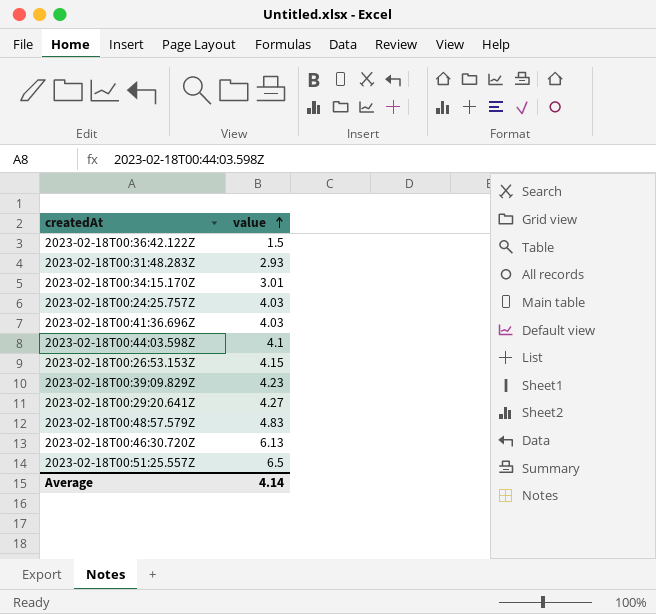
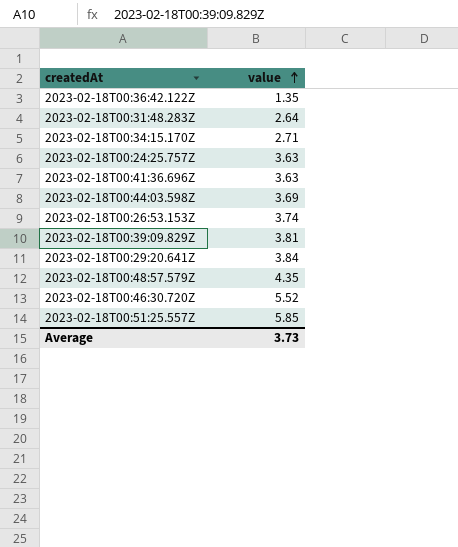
2023-02-18T00:36:42.122Z | value: 1.5 -> 1.35
2023-02-18T00:31:48.283Z | value: 2.93 -> 2.64
2023-02-18T00:34:15.170Z | value: 3.01 -> 2.71
2023-02-18T00:24:25.757Z | value: 4.03 -> 3.63
2023-02-18T00:41:36.696Z | value: 4.03 -> 3.63
2023-02-18T00:44:03.598Z | value: 4.1 -> 3.69
2023-02-18T00:26:53.153Z | value: 4.15 -> 3.74
2023-02-18T00:39:09.829Z | value: 4.23 -> 3.81
2023-02-18T00:29:20.641Z | value: 4.27 -> 3.84
2023-02-18T00:48:57.579Z | value: 4.83 -> 4.35
2023-02-18T00:46:30.720Z | value: 6.13 -> 5.52
2023-02-18T00:51:25.557Z | value: 6.5 -> 5.85
Average | value: 4.14 -> 3.73

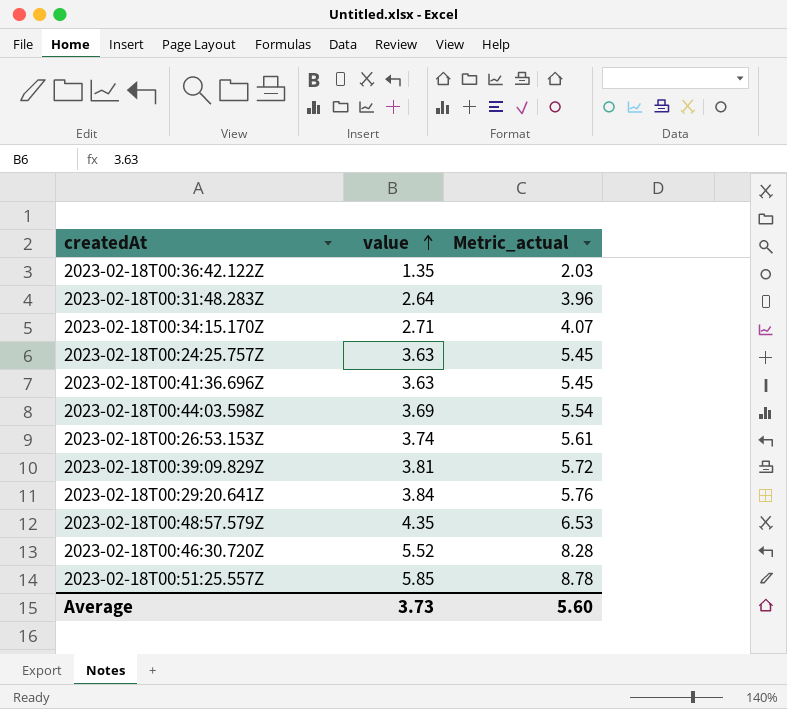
column Metric_actual | formula: none -> [value] * 1.5

